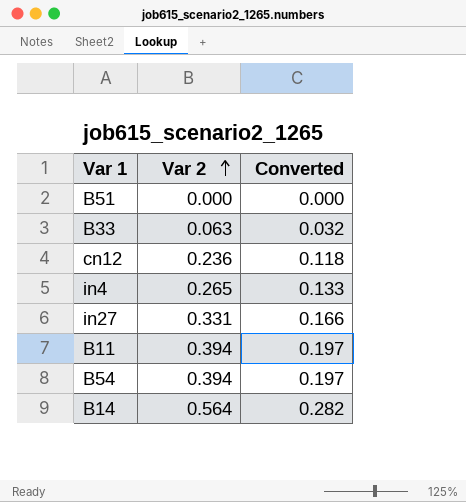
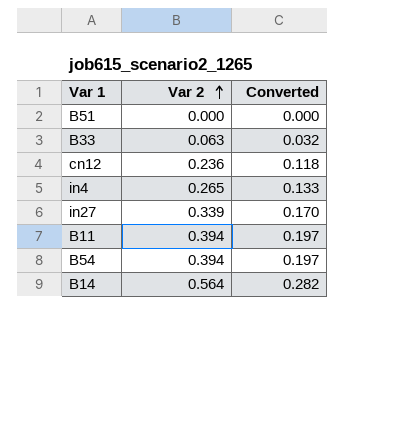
in27 | Var 2: 0.331 -> 0.339
in27 | Converted: 0.166 -> 0.170

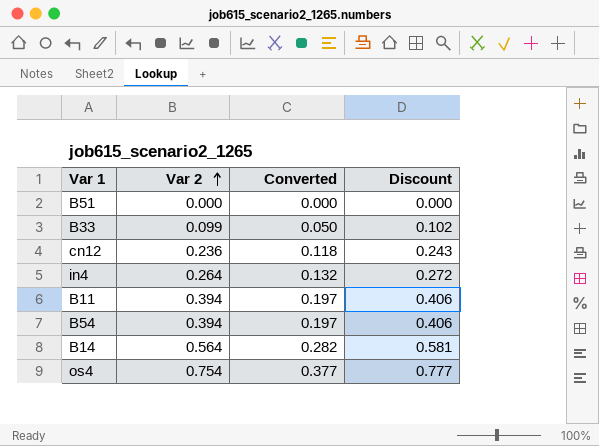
column Discount | formula: none -> [Var 2] * 1.03
row in27: 0.339 | 0.170 -> none
B33 | Var 2: 0.063 -> 0.099
B33 | Converted: 0.032 -> 0.050
in4 | Var 2: 0.265 -> 0.264
in4 | Converted: 0.133 -> 0.132
row os4: none -> 0.754 | 0.377 | 0.777

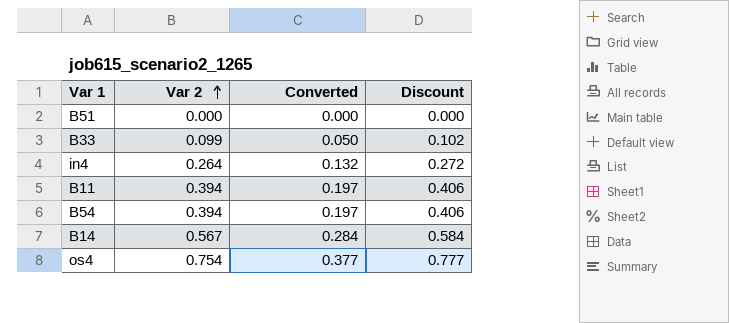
row cn12: 0.236 | 0.118 | 0.243 -> none
B14 | Var 2: 0.564 -> 0.567
B14 | Converted: 0.282 -> 0.284
B14 | Discount: 0.581 -> 0.584

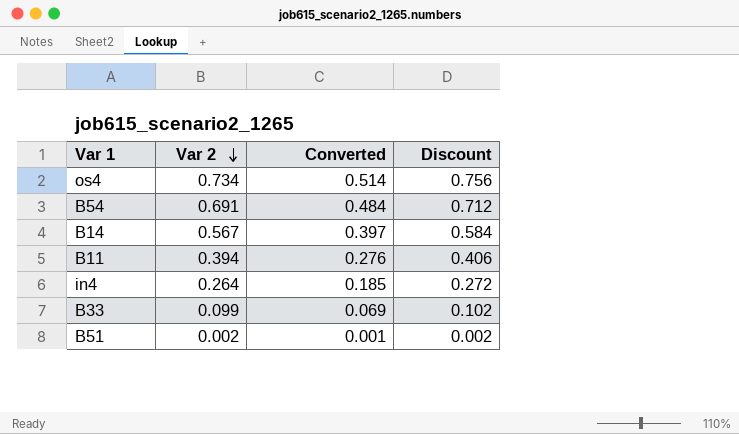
row order: Var 2 ascending -> Var 2 descending
column Converted | formula: [Var 2] * 0.5 -> [Var 2] * 0.7
os4 | Var 2: 0.754 -> 0.734
os4 | Discount: 0.777 -> 0.756
B54 | Var 2: 0.394 -> 0.691
B54 | Discount: 0.406 -> 0.712
B51 | Var 2: 0.000 -> 0.002
B51 | Discount: 0.000 -> 0.002

